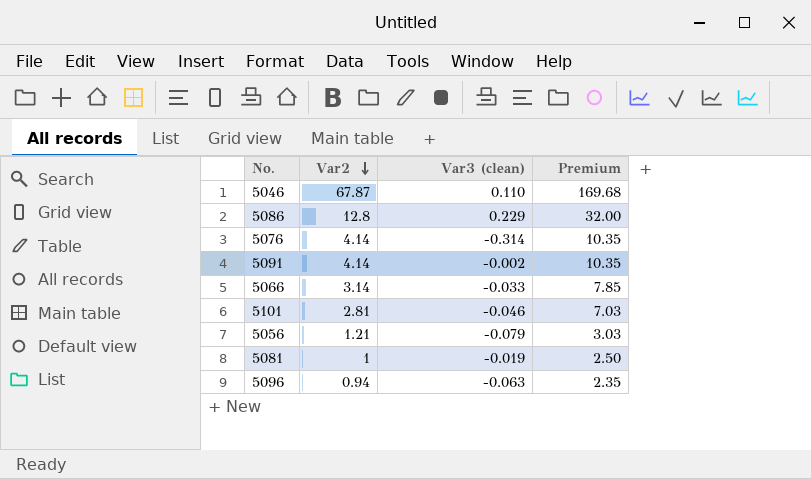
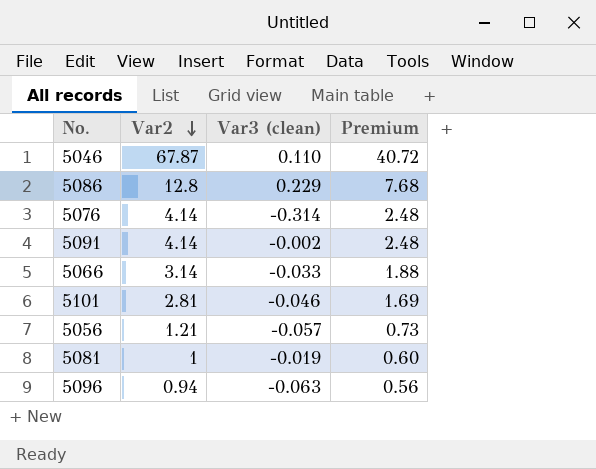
column Premium | formula: [Var2] * 2.5 -> [Var2] * 0.6
5056 | Var3 (clean): -0.079 -> -0.057

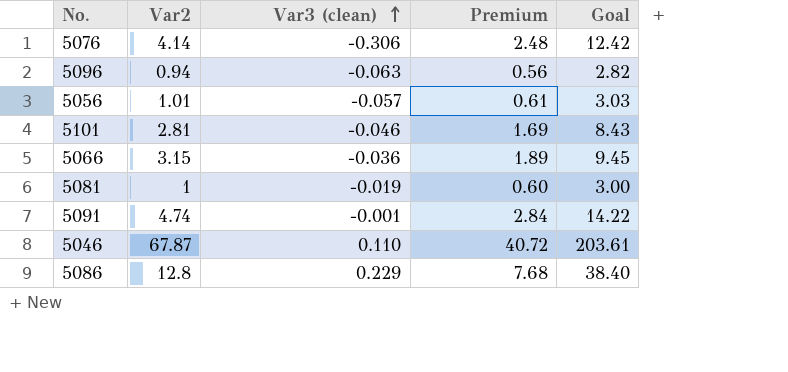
row order: Var2 descending -> Var3 (clean) ascending
column Goal | formula: none -> [Var2] * 3
5076 | Var3 (clean): -0.314 -> -0.306
5056 | Var2: 1.21 -> 1.01
5056 | Premium: 0.73 -> 0.61
5066 | Var2: 3.14 -> 3.15
5066 | Var3 (clean): -0.033 -> -0.036
5066 | Premium: 1.88 -> 1.89
5091 | Var2: 4.14 -> 4.74
5091 | Var3 (clean): -0.002 -> -0.001
5091 | Premium: 2.48 -> 2.84

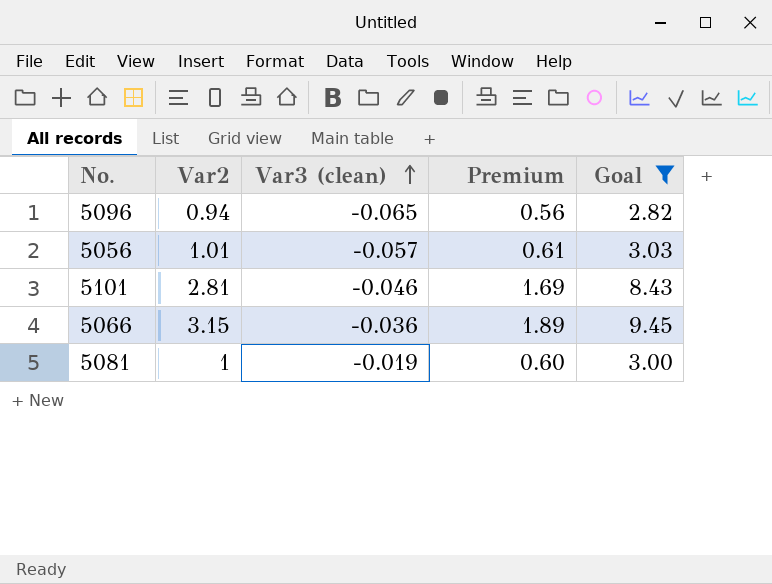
filter: none -> Goal <= 9.45
5096 | Var3 (clean): -0.063 -> -0.065

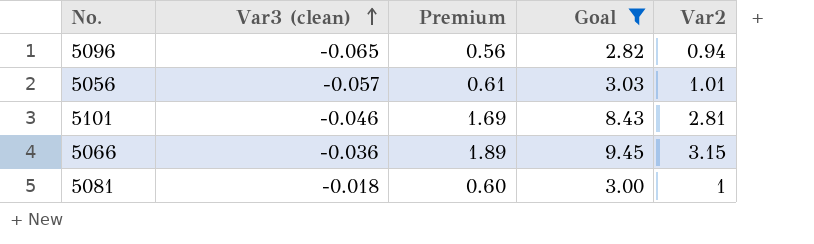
column Var2 | position: 2 -> 5
5081 | Var3 (clean): -0.019 -> -0.018

